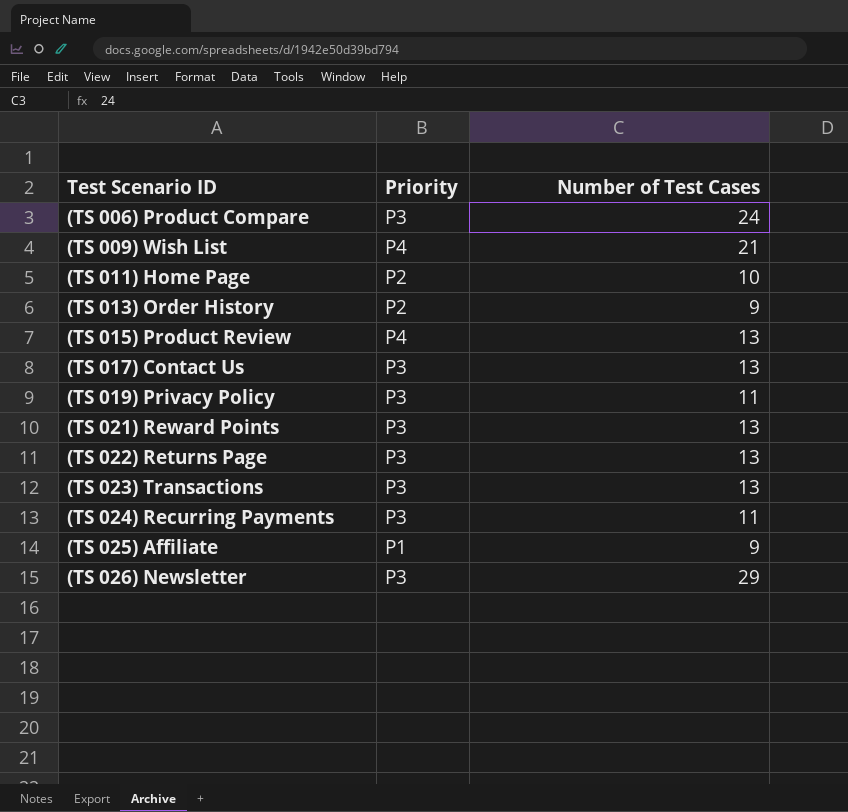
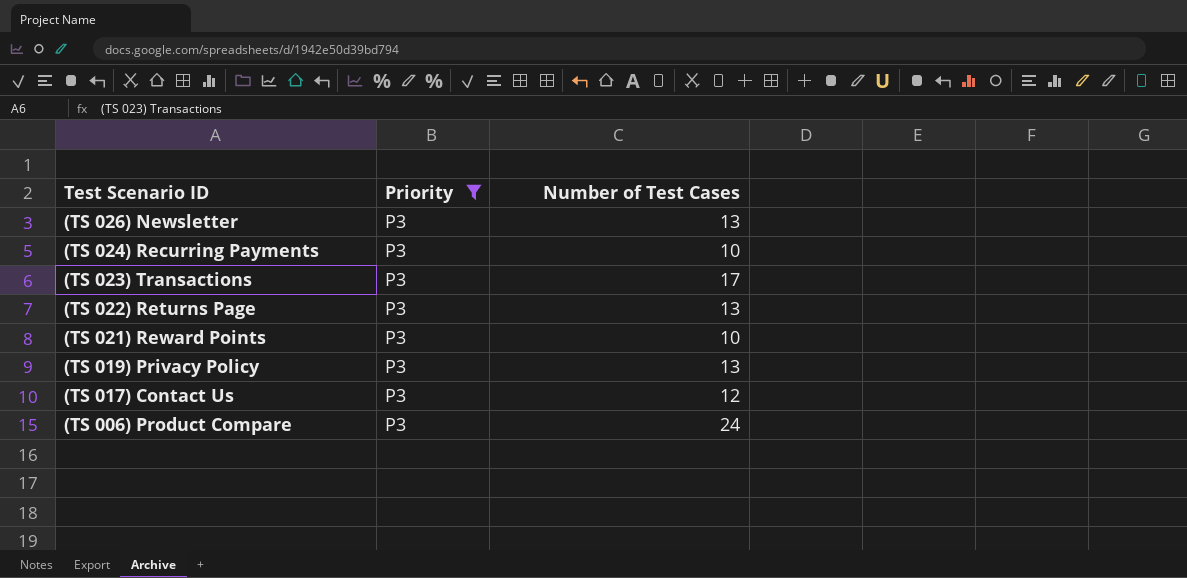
filter: none -> Priority = P3
row order: Test Scenario ID ascending -> Test Scenario ID descending
(TS 026) Newsletter | Number of Test Cases: 29 -> 13
(TS 024) Recurring Payments | Number of Test Cases: 11 -> 10
(TS 023) Transactions | Number of Test Cases: 13 -> 17
(TS 021) Reward Points | Number of Test Cases: 13 -> 10
(TS 019) Privacy Policy | Number of Test Cases: 11 -> 13
(TS 017) Contact Us | Number of Test Cases: 13 -> 12

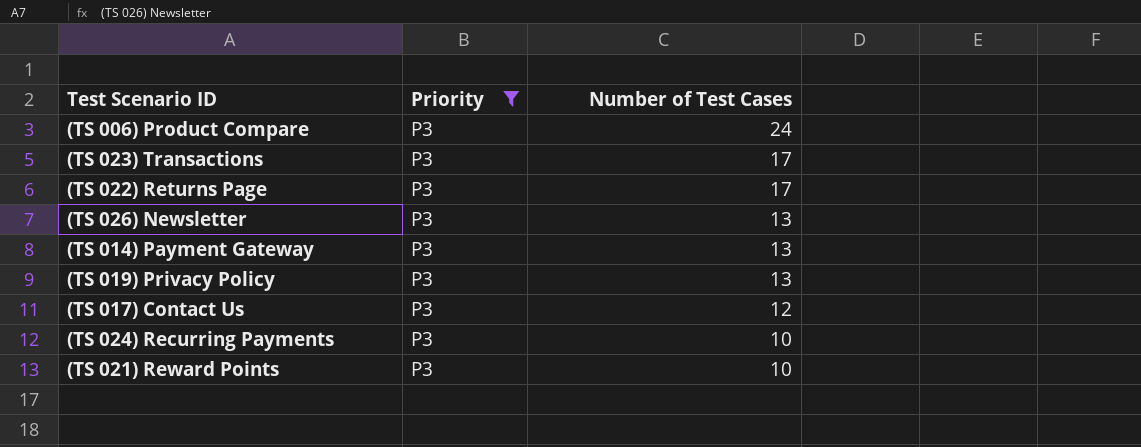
row order: Test Scenario ID descending -> Number of Test Cases descending
(TS 022) Returns Page | Number of Test Cases: 13 -> 17
row (TS 014) Payment Gateway: none -> P3 | 13

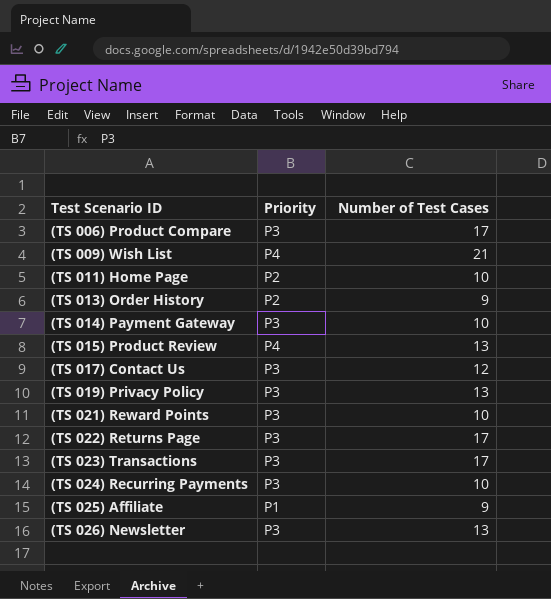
filter: Priority = P3 -> none
row order: Number of Test Cases descending -> Test Scenario ID ascending
(TS 006) Product Compare | Number of Test Cases: 24 -> 17
(TS 014) Payment Gateway | Number of Test Cases: 13 -> 10

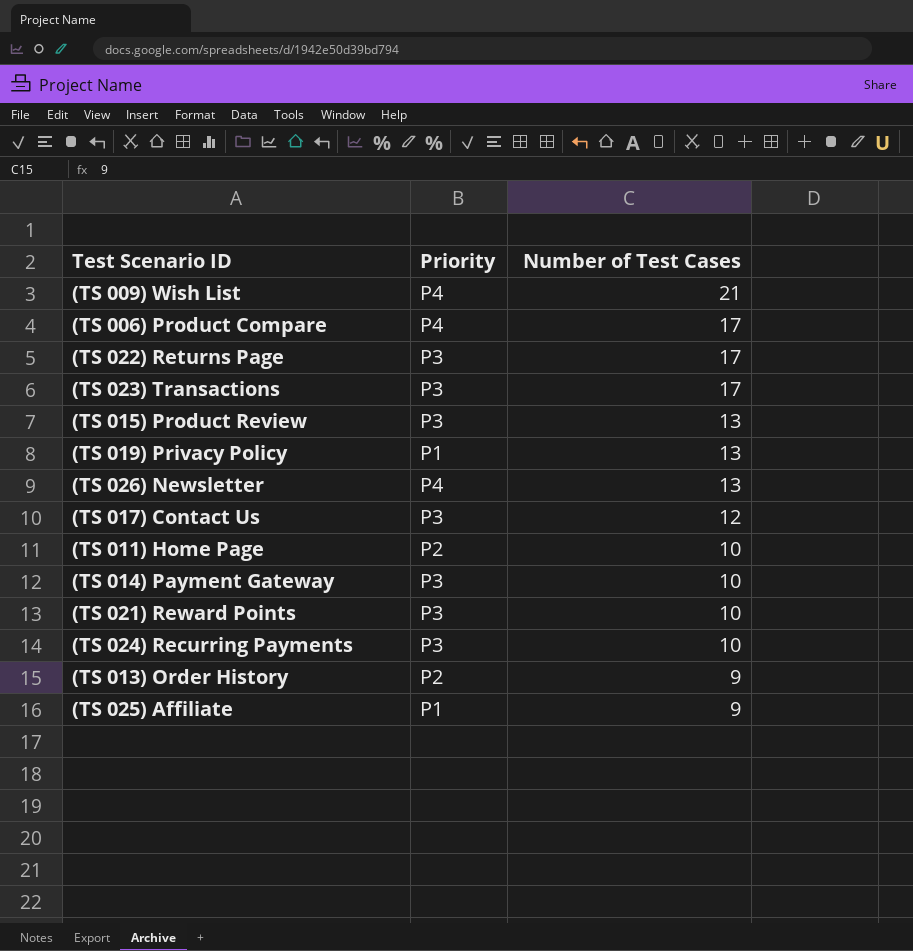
row order: Test Scenario ID ascending -> Number of Test Cases descending
(TS 006) Product Compare | Priority: P3 -> P4
(TS 015) Product Review | Priority: P4 -> P3
(TS 019) Privacy Policy | Priority: P3 -> P1
(TS 026) Newsletter | Priority: P3 -> P4

